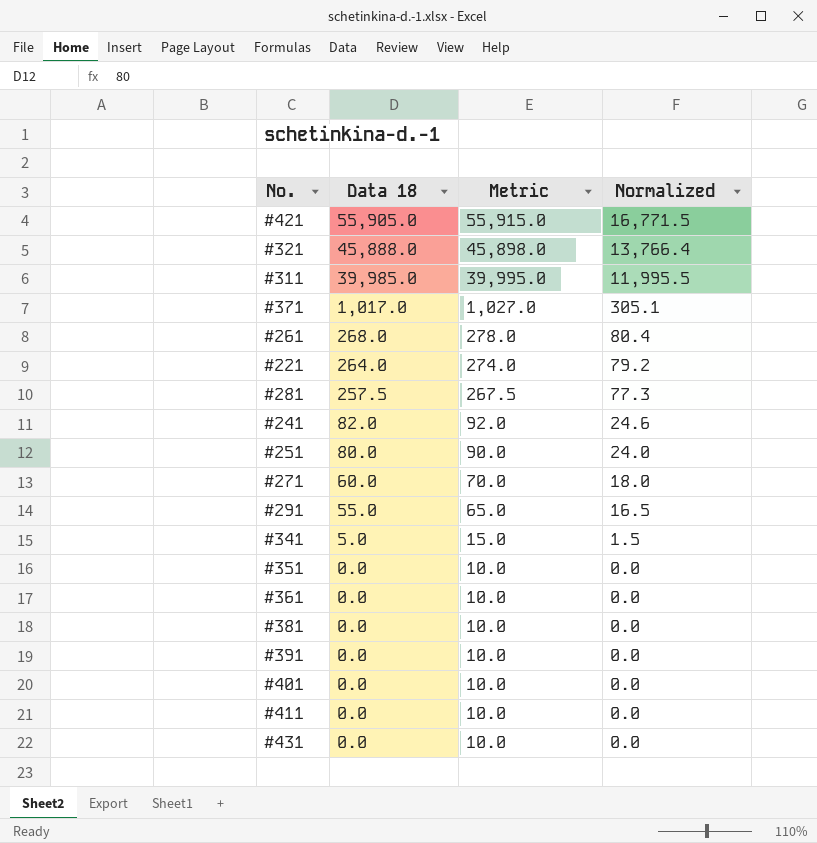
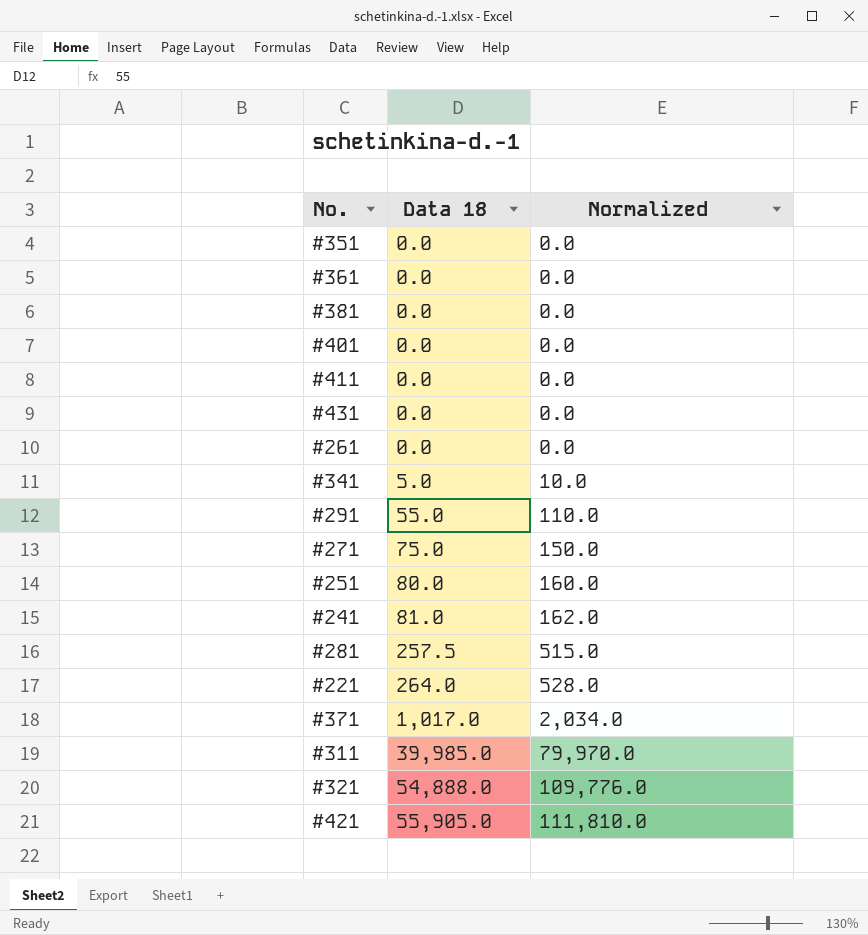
row order: Data 18 descending -> Data 18 ascending
column Metric | formula: [Data 18] + 10 -> none
column Normalized | formula: [Data 18] * 0.3 -> [Data 18] * 2
row #391: 0.0 | 10.0 | 0.0 -> none
#261 | Data 18: 268.0 -> 0.0
#271 | Data 18: 60.0 -> 75.0
#241 | Data 18: 82.0 -> 81.0
#321 | Data 18: 45,888.0 -> 54,888.0

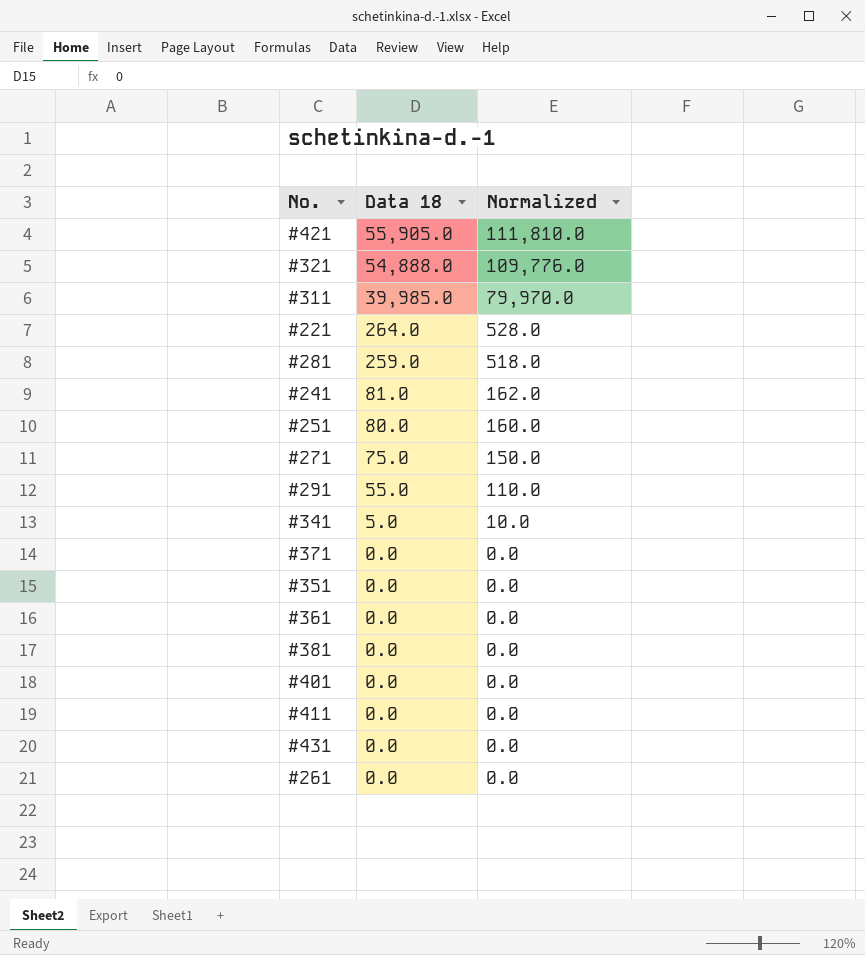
row order: Data 18 ascending -> Data 18 descending
#281 | Data 18: 257.5 -> 259.0
#281 | Normalized: 515.0 -> 518.0
#371 | Data 18: 1,017.0 -> 0.0
#371 | Normalized: 2,034.0 -> 0.0

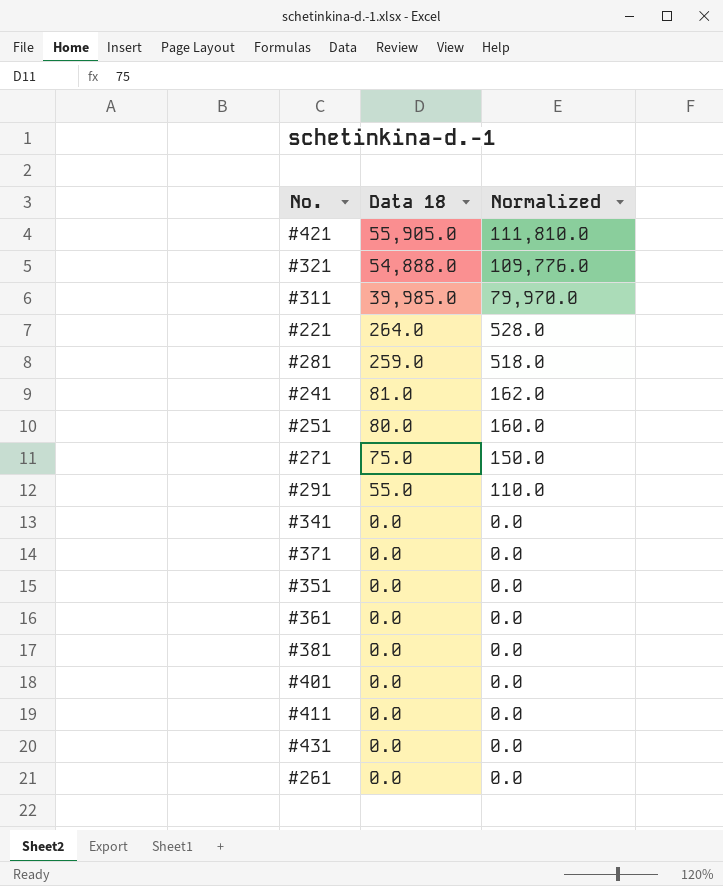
#341 | Data 18: 5.0 -> 0.0
#341 | Normalized: 10.0 -> 0.0

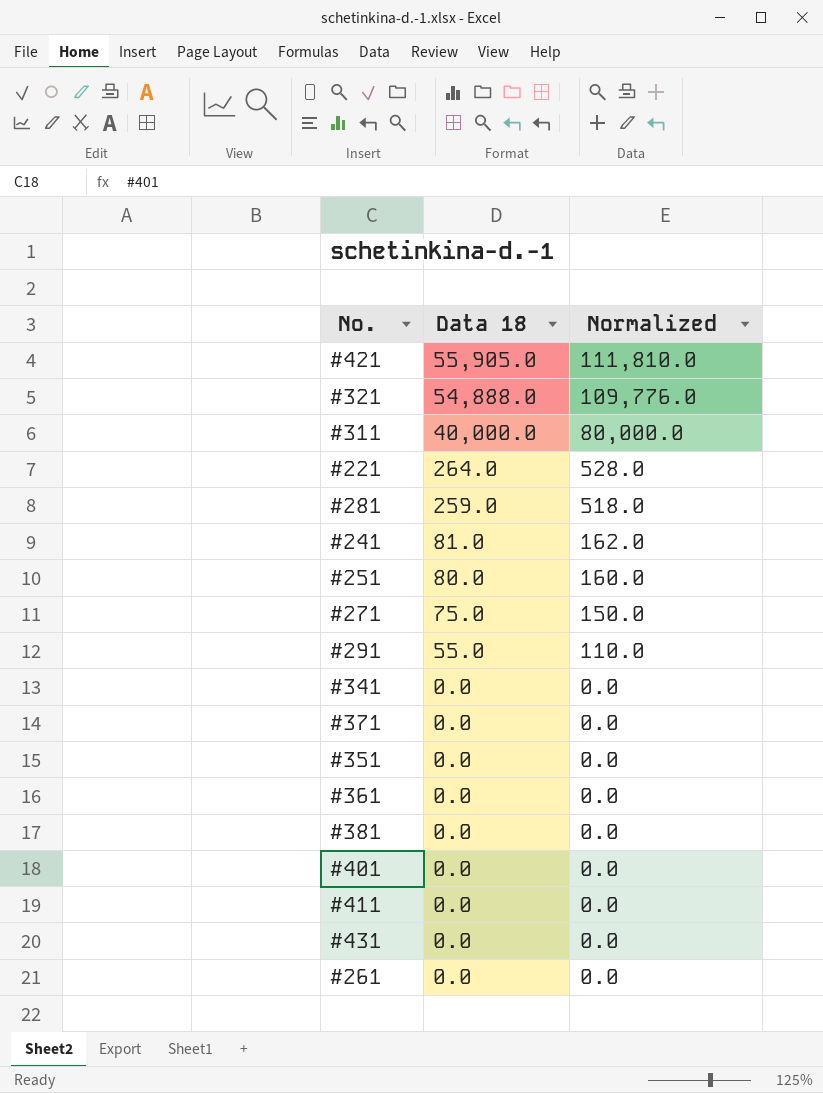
#311 | Data 18: 39,985.0 -> 40,000.0
#311 | Normalized: 79,970.0 -> 80,000.0

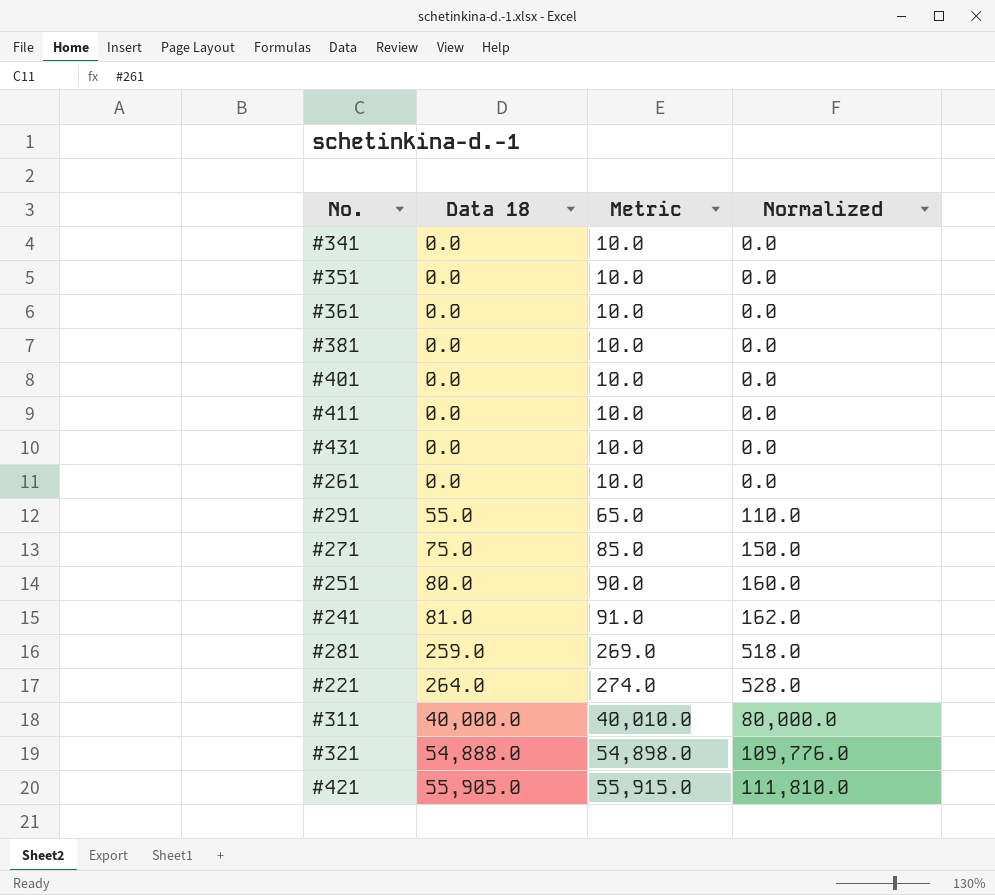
row order: Data 18 descending -> Data 18 ascending
column Metric | formula: none -> [Data 18] + 10
row #371: 0.0 | 0.0 -> none

